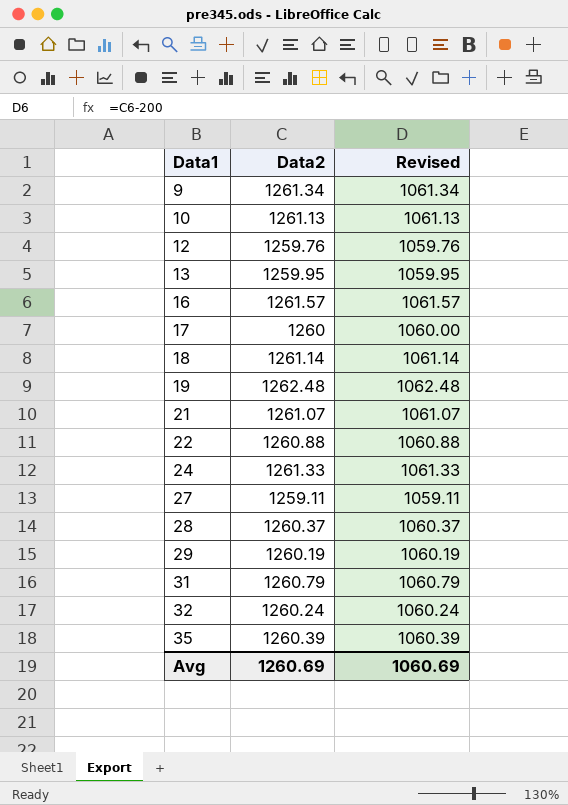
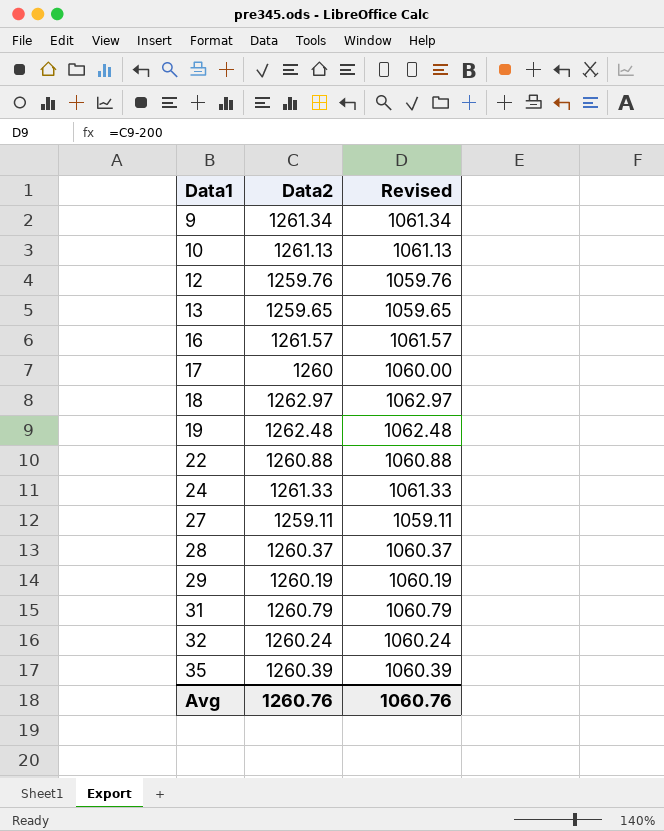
row 21: 1261.07 | 1061.07 -> none
13 | Data2: 1259.95 -> 1259.65
13 | Revised: 1059.95 -> 1059.65
18 | Data2: 1261.14 -> 1262.97
18 | Revised: 1061.14 -> 1062.97
Avg | Data2: 1260.69 -> 1260.76
Avg | Revised: 1060.69 -> 1060.76

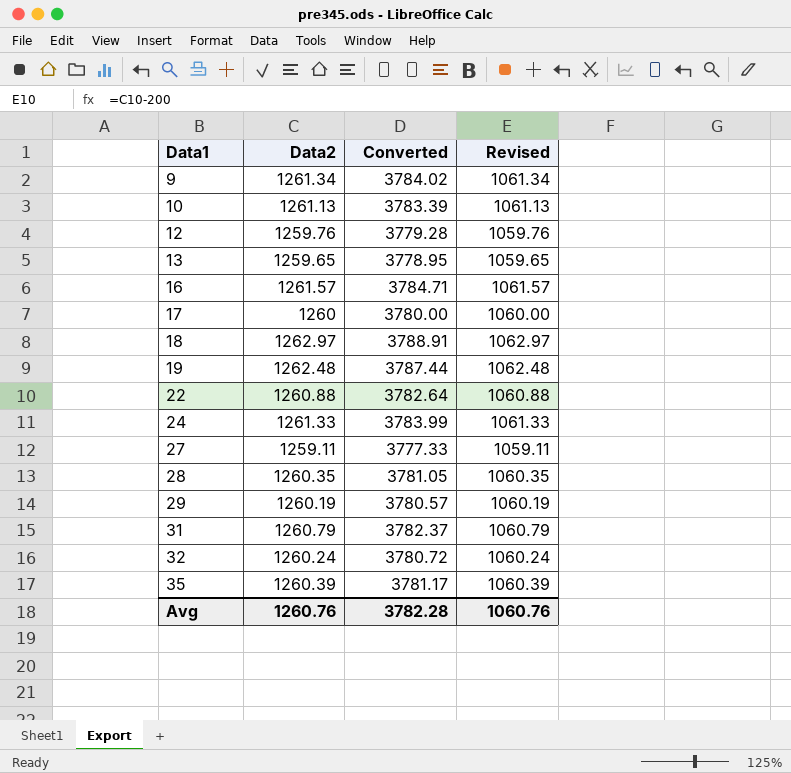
column Converted | formula: none -> [Data2] * 3
28 | Data2: 1260.37 -> 1260.35
28 | Revised: 1060.37 -> 1060.35

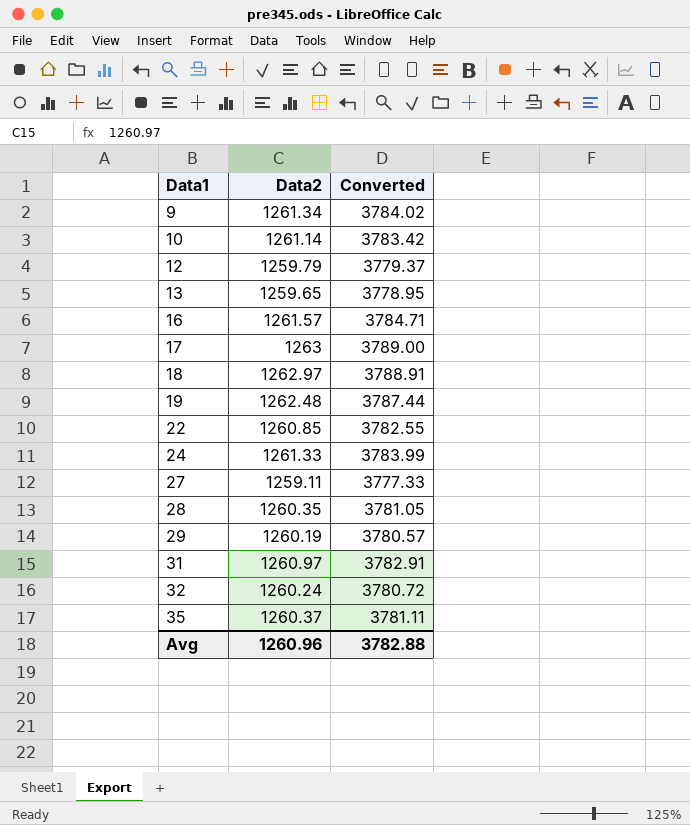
column Revised | formula: [Data2] - 200 -> none
10 | Data2: 1261.13 -> 1261.14
10 | Converted: 3783.39 -> 3783.42
12 | Data2: 1259.76 -> 1259.79
12 | Converted: 3779.28 -> 3779.37
17 | Data2: 1260 -> 1263
17 | Converted: 3780.00 -> 3789.00
22 | Data2: 1260.88 -> 1260.85
22 | Converted: 3782.64 -> 3782.55
31 | Data2: 1260.79 -> 1260.97
31 | Converted: 3782.37 -> 3782.91
35 | Data2: 1260.39 -> 1260.37
35 | Converted: 3781.17 -> 3781.11
Avg | Data2: 1260.76 -> 1260.96
Avg | Converted: 3782.28 -> 3782.88

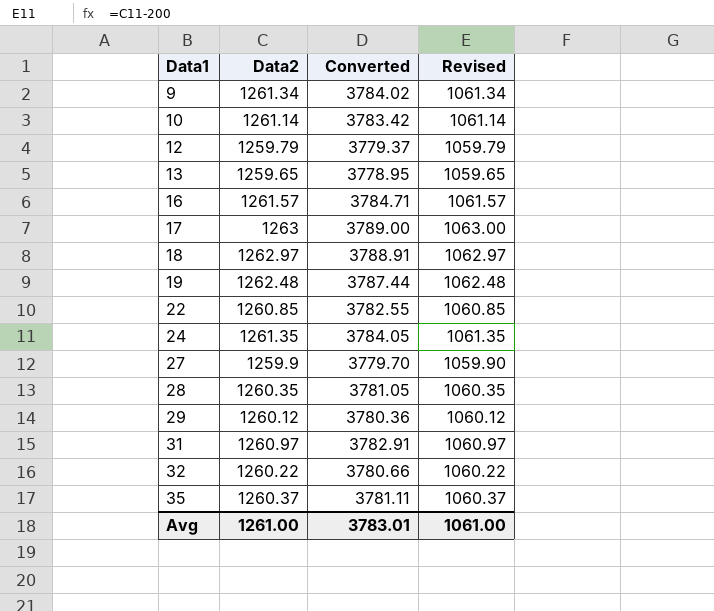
column Revised | formula: none -> [Data2] - 200
24 | Data2: 1261.33 -> 1261.35
24 | Converted: 3783.99 -> 3784.05
27 | Data2: 1259.11 -> 1259.9
27 | Converted: 3777.33 -> 3779.70
29 | Data2: 1260.19 -> 1260.12
29 | Converted: 3780.57 -> 3780.36
32 | Data2: 1260.24 -> 1260.22
32 | Converted: 3780.72 -> 3780.66
Avg | Data2: 1260.96 -> 1261.00
Avg | Converted: 3782.88 -> 3783.01

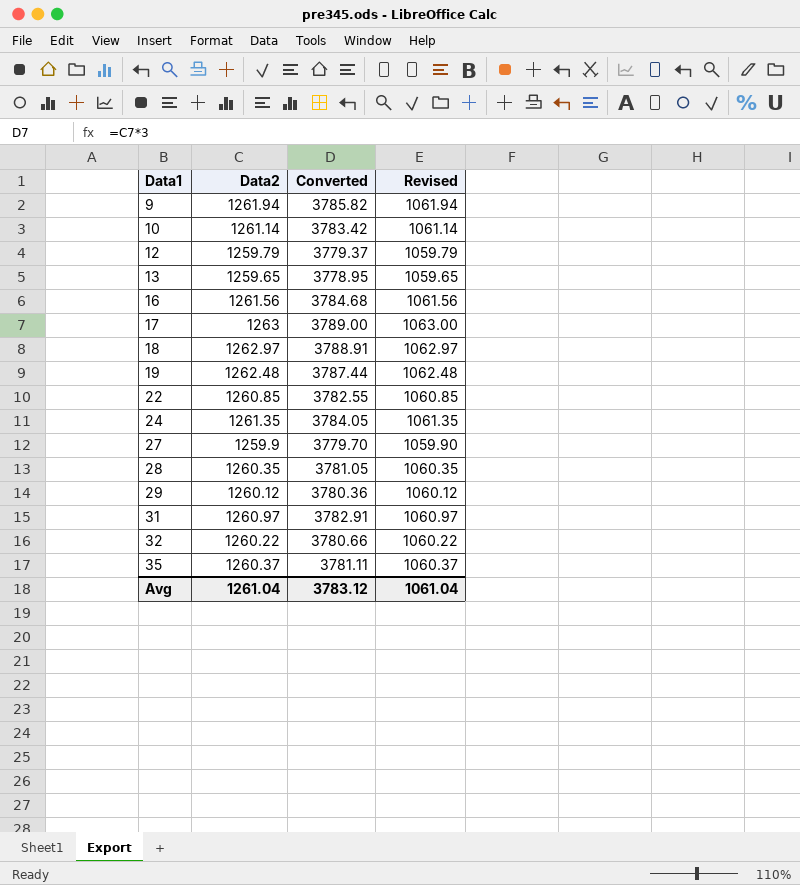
9 | Data2: 1261.34 -> 1261.94
9 | Converted: 3784.02 -> 3785.82
9 | Revised: 1061.34 -> 1061.94
16 | Data2: 1261.57 -> 1261.56
16 | Converted: 3784.71 -> 3784.68
16 | Revised: 1061.57 -> 1061.56
Avg | Data2: 1261.00 -> 1261.04
Avg | Converted: 3783.01 -> 3783.12
Avg | Revised: 1061.00 -> 1061.04

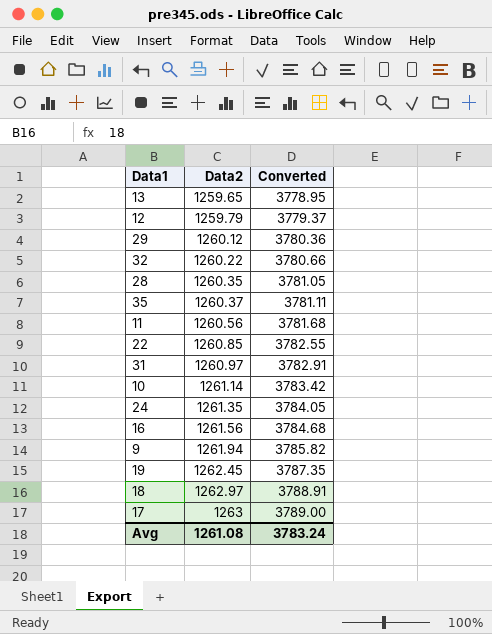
row order: Data1 ascending -> Data2 ascending
column Revised | formula: [Data2] - 200 -> none
row 27: 1259.9 | 3779.70 | 1059.90 -> none
row 11: none -> 1260.56 | 3781.68
19 | Data2: 1262.48 -> 1262.45
19 | Converted: 3787.44 -> 3787.35
Avg | Data2: 1261.04 -> 1261.08
Avg | Converted: 3783.12 -> 3783.24

